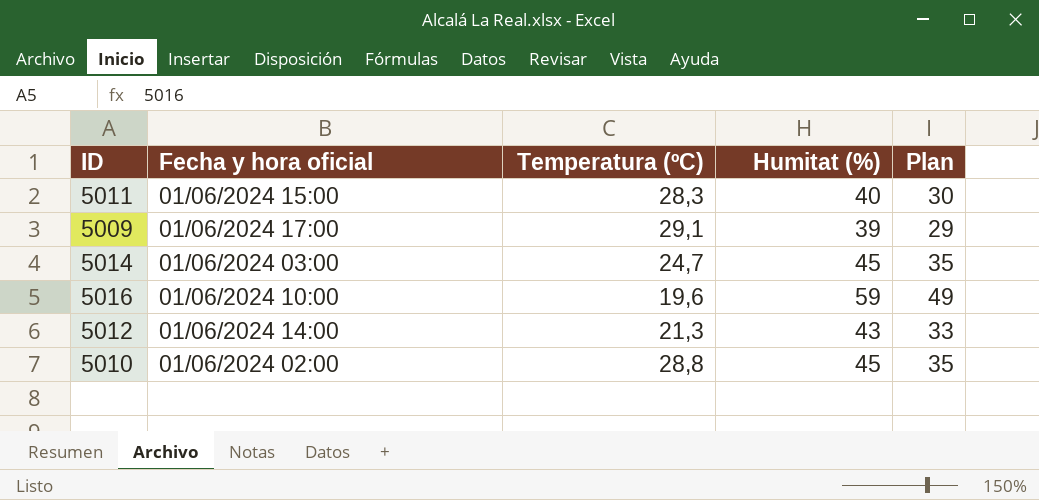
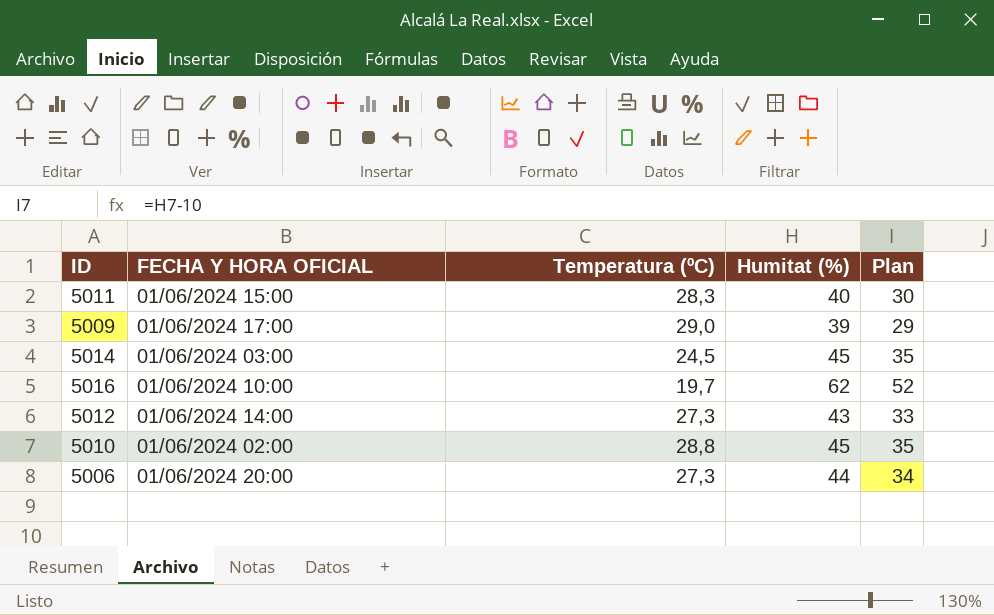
column name: Fecha y hora oficial -> FECHA Y HORA OFICIAL
5009 | Temperatura (ºC): 29,1 -> 29,0
5014 | Temperatura (ºC): 24,7 -> 24,5
5016 | Temperatura (ºC): 19,6 -> 19,7
5016 | Humitat (%): 59 -> 62
5016 | Plan: 49 -> 52
5012 | Temperatura (ºC): 21,3 -> 27,3
row 5006: none -> 01/06/2024 20:00 | 27,3 | 44 | 34

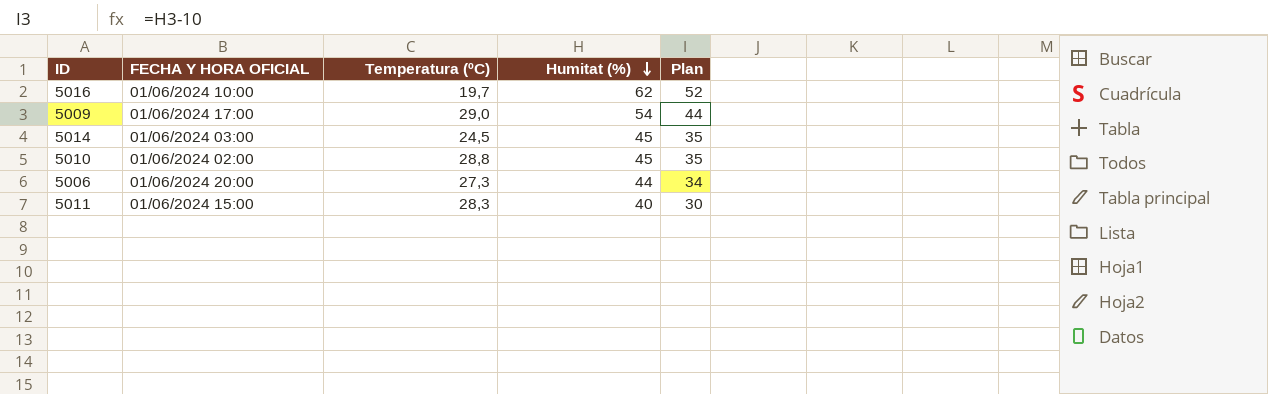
row order: none -> Humitat (%) descending
row 5012: 01/06/2024 14:00 | 27,3 | 43 | 33 -> none
5009 | Humitat (%): 39 -> 54
5009 | Plan: 29 -> 44

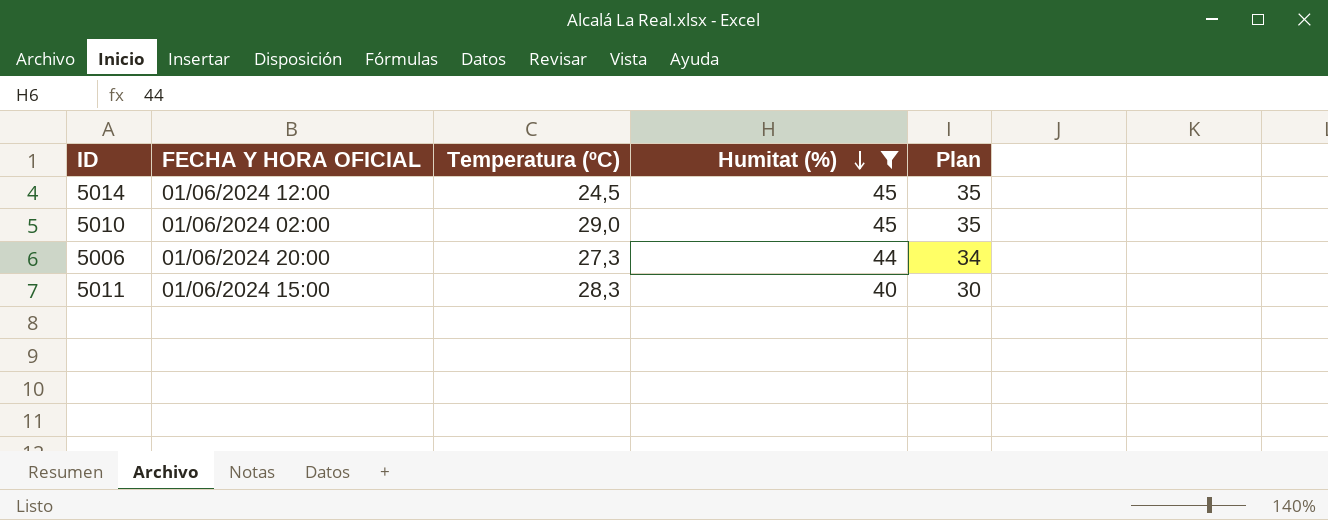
filter: none -> Humitat (%) <= 45
5014 | FECHA Y HORA OFICIAL: 01/06/2024 03:00 -> 01/06/2024 12:00
5010 | Temperatura (ºC): 28,8 -> 29,0

